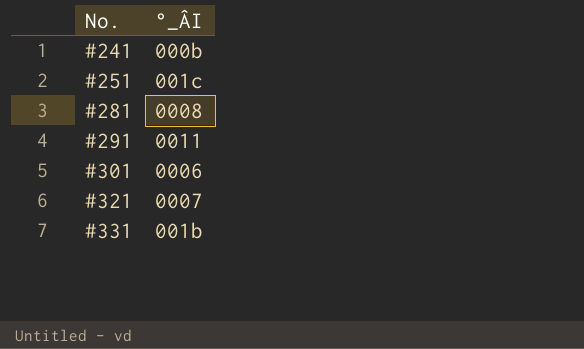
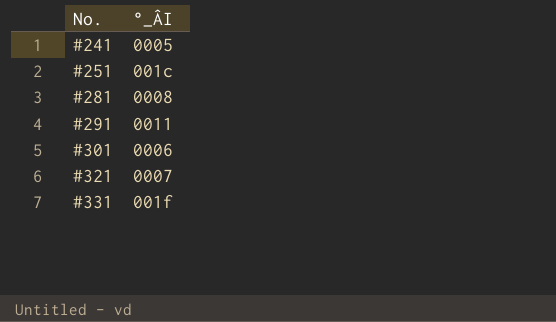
#241 | °_ÂI: 000b -> 0005
#331 | °_ÂI: 001b -> 001f

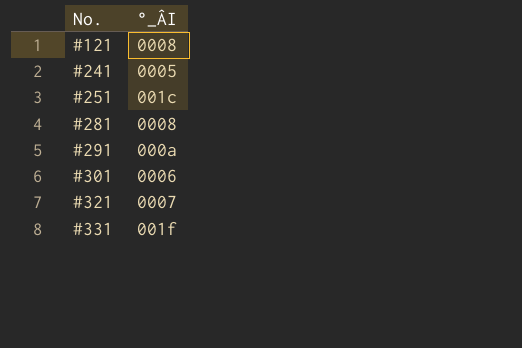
row #121: none -> 0008
#291 | °_ÂI: 0011 -> 000a

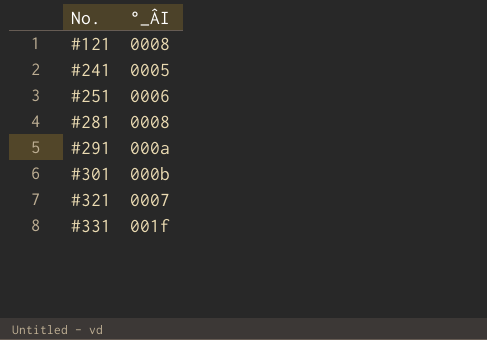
#251 | °_ÂI: 001c -> 0006
#301 | °_ÂI: 0006 -> 000b

